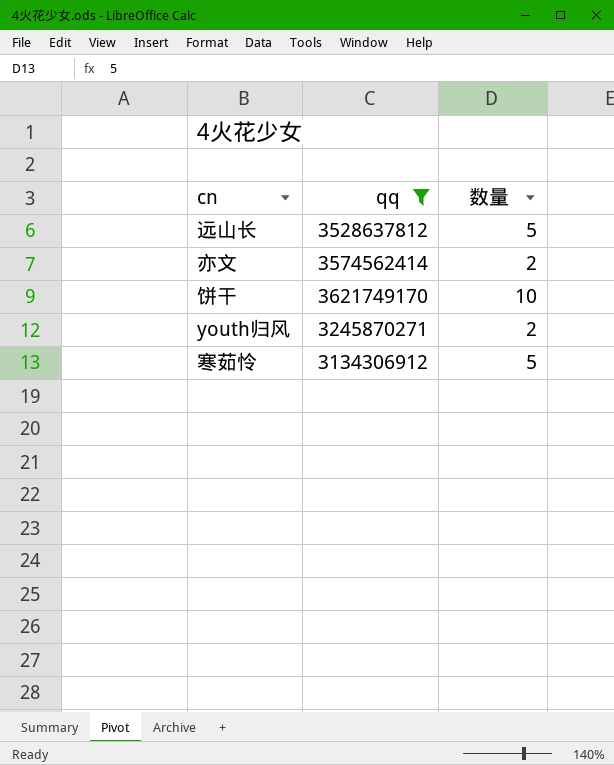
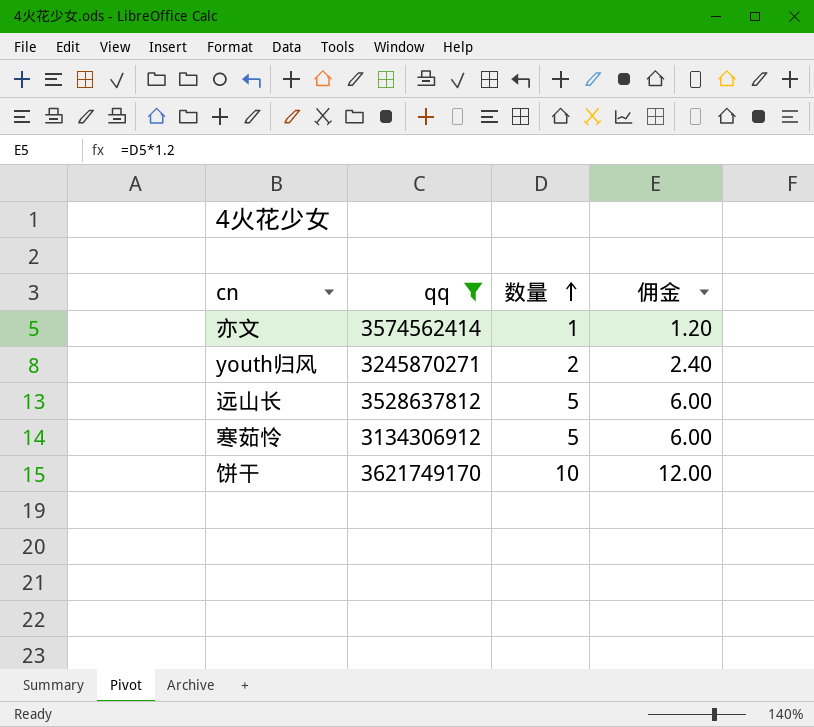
row order: none -> 数量 ascending
column 佣金 | formula: none -> [数量] * 1.2
亦文 | 数量: 2 -> 1

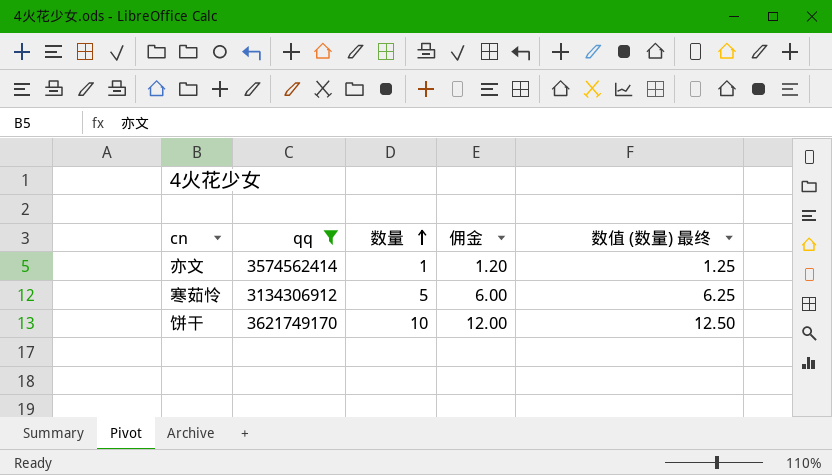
column 数值 (数量) 最终 | formula: none -> [数量] * 1.25
row youth归风: 3245870271 | 2 | 2.40 -> none
row 远山长: 3528637812 | 5 | 6.00 -> none

